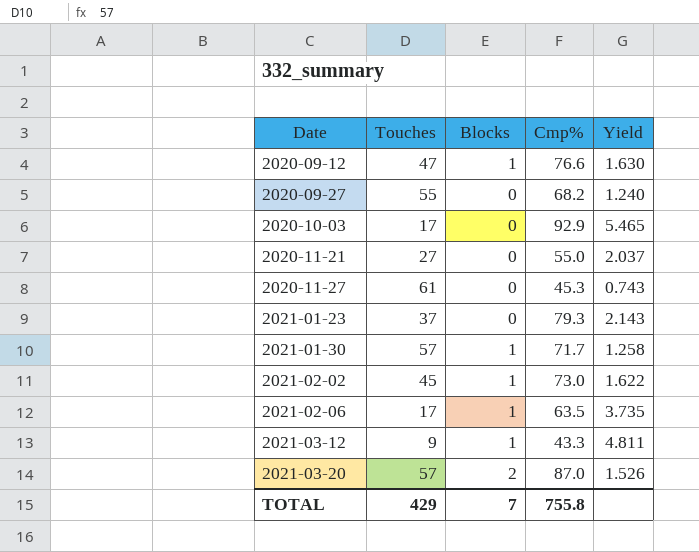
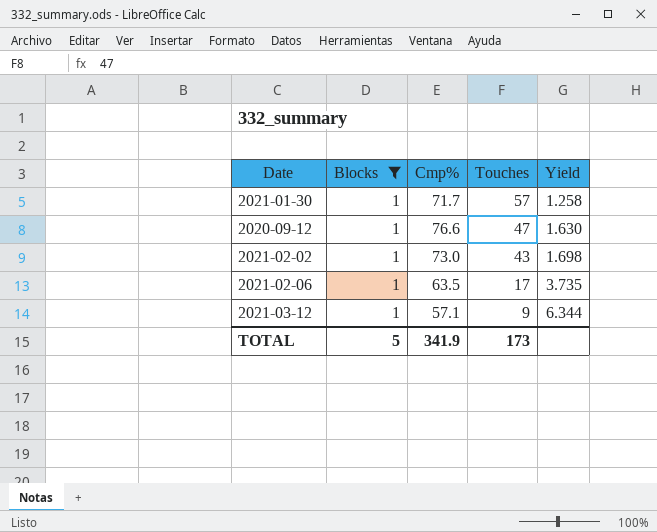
filter: none -> Blocks = 1
row order: Date ascending -> Touches descending
column Touches | position: 2 -> 4
2021-02-02 | Touches: 45 -> 43
2021-02-02 | Yield: 1.622 -> 1.698
2021-03-12 | Cmp%: 43.3 -> 57.1
2021-03-12 | Yield: 4.811 -> 6.344
TOTAL | Blocks: 7 -> 5
TOTAL | Cmp%: 755.8 -> 341.9
TOTAL | Touches: 429 -> 173

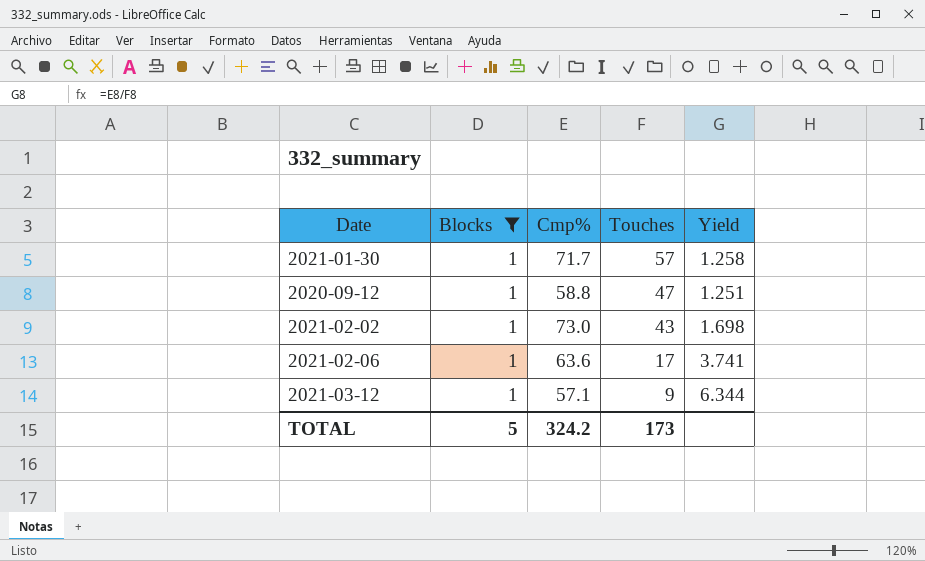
2020-09-12 | Cmp%: 76.6 -> 58.8
2020-09-12 | Yield: 1.630 -> 1.251
2021-02-06 | Cmp%: 63.5 -> 63.6
2021-02-06 | Yield: 3.735 -> 3.741
TOTAL | Cmp%: 341.9 -> 324.2

